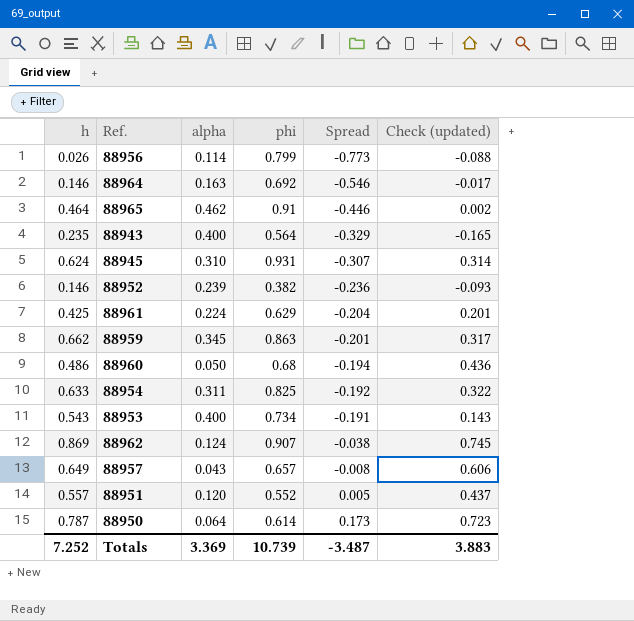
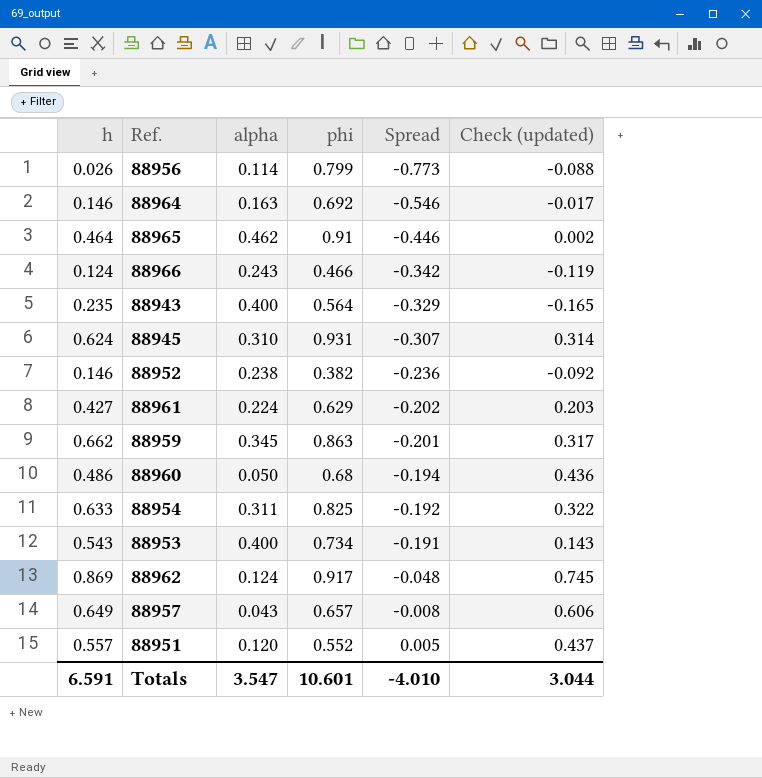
row 88950: 0.787 | 0.064 | 0.614 | 0.173 | 0.723 -> none
row 88966: none -> 0.124 | 0.243 | 0.466 | -0.342 | -0.119
88952 | alpha: 0.239 -> 0.238
88952 | Check (updated): -0.093 -> -0.092
88961 | h: 0.425 -> 0.427
88961 | Spread: -0.204 -> -0.202
88961 | Check (updated): 0.201 -> 0.203
88962 | phi: 0.907 -> 0.917
88962 | Spread: -0.038 -> -0.048
Totals | h: 7.252 -> 6.591
Totals | alpha: 3.369 -> 3.547
Totals | phi: 10.739 -> 10.601
Totals | Spread: -3.487 -> -4.010
Totals | Check (updated): 3.883 -> 3.044

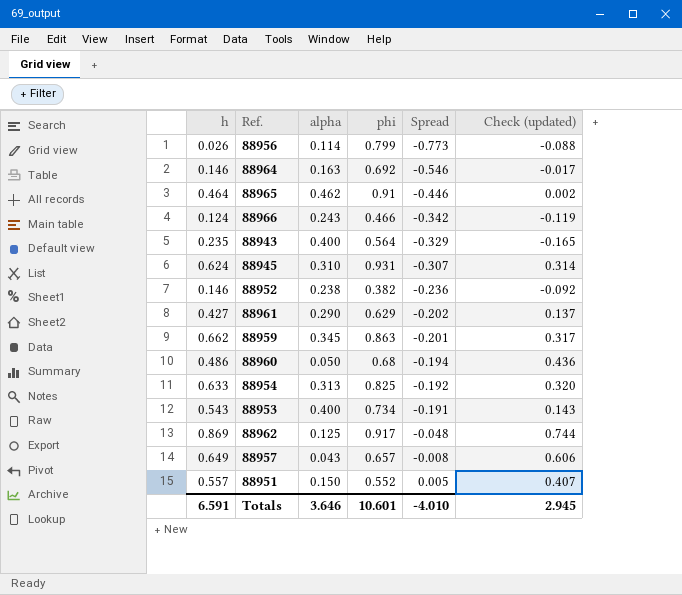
88961 | alpha: 0.224 -> 0.290
88961 | Check (updated): 0.203 -> 0.137
88954 | alpha: 0.311 -> 0.313
88954 | Check (updated): 0.322 -> 0.320
88962 | alpha: 0.124 -> 0.125
88962 | Check (updated): 0.745 -> 0.744
88951 | alpha: 0.120 -> 0.150
88951 | Check (updated): 0.437 -> 0.407
Totals | alpha: 3.547 -> 3.646
Totals | Check (updated): 3.044 -> 2.945

